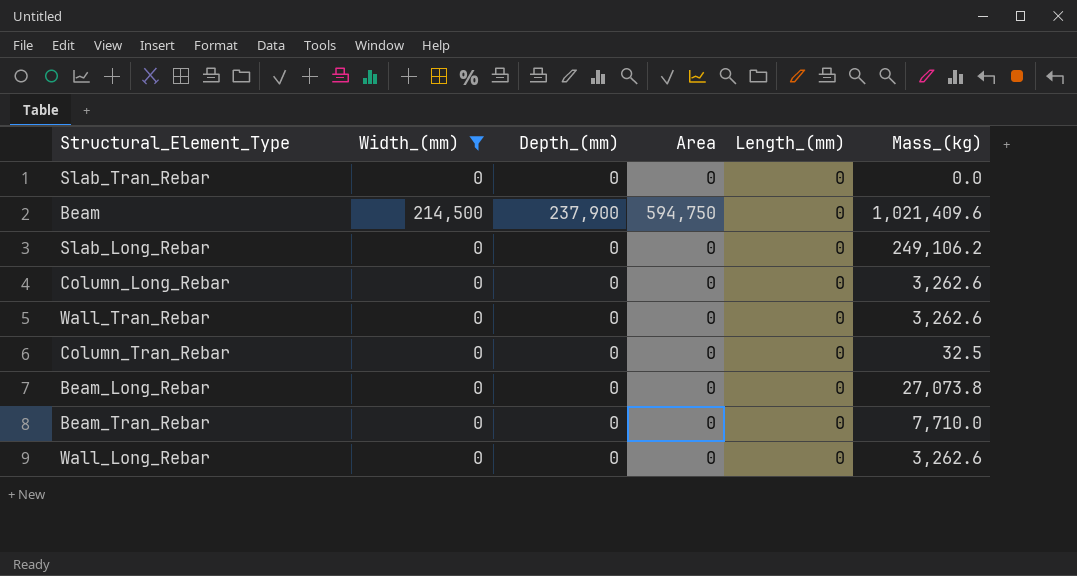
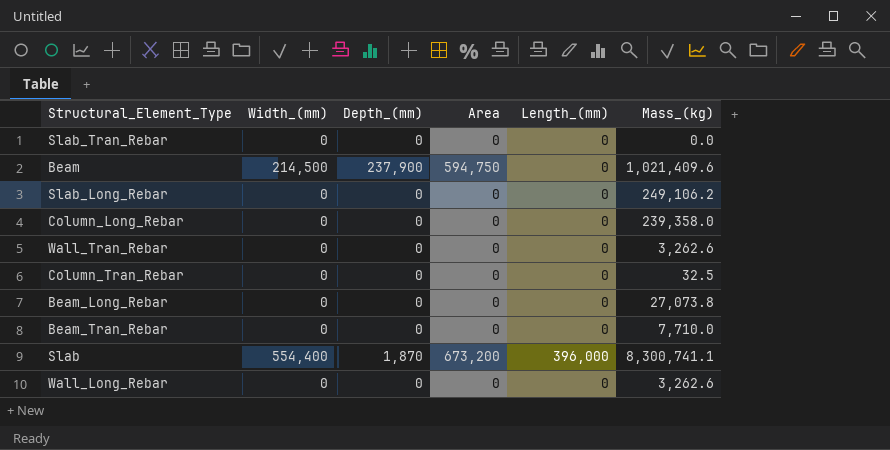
filter: Width_(mm) != 554,400 -> none
Column_Long_Rebar | Mass_(kg): 3,262.6 -> 239,358.0

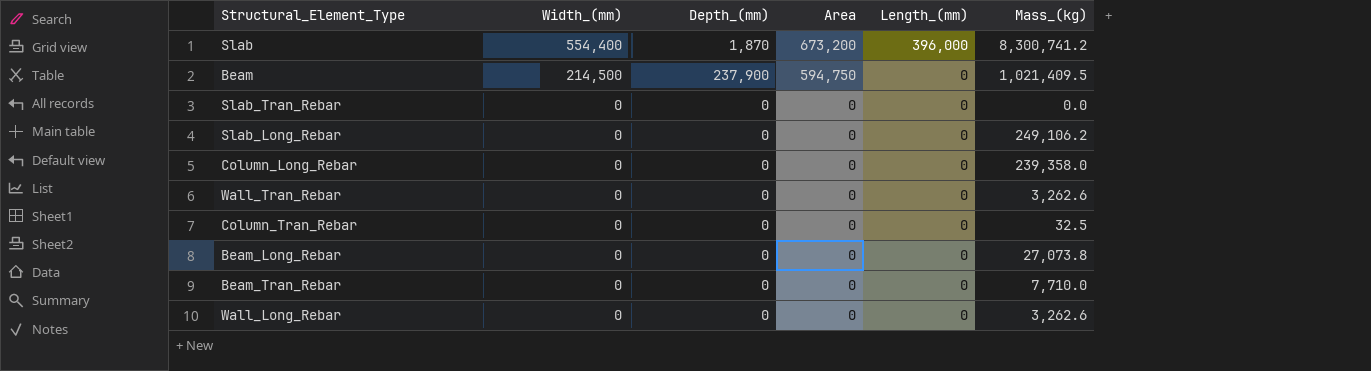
row order: none -> Width_(mm) descending
Slab | Mass_(kg): 8,300,741.1 -> 8,300,741.2
Beam | Mass_(kg): 1,021,409.6 -> 1,021,409.5

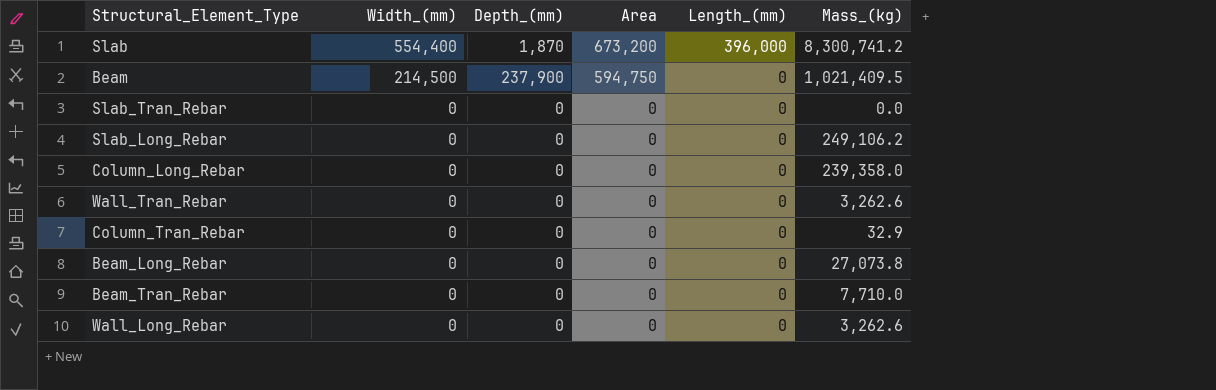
Column_Tran_Rebar | Mass_(kg): 32.5 -> 32.9

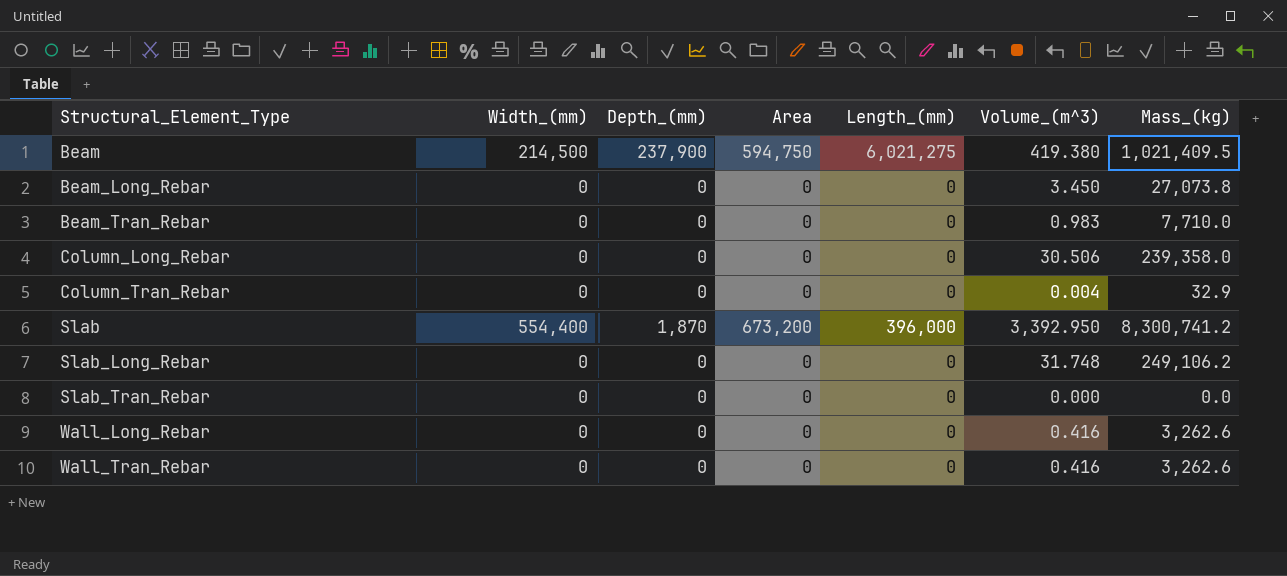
row order: Width_(mm) descending -> Structural_Element_Type ascending
column Volume_(m^3) | position: none -> 6
Beam | Length_(mm): 0 -> 6,021,275

